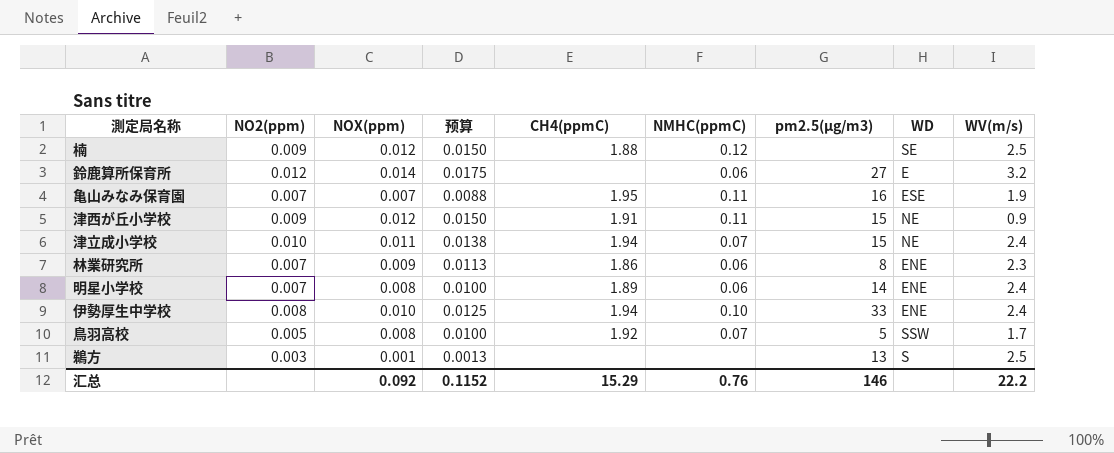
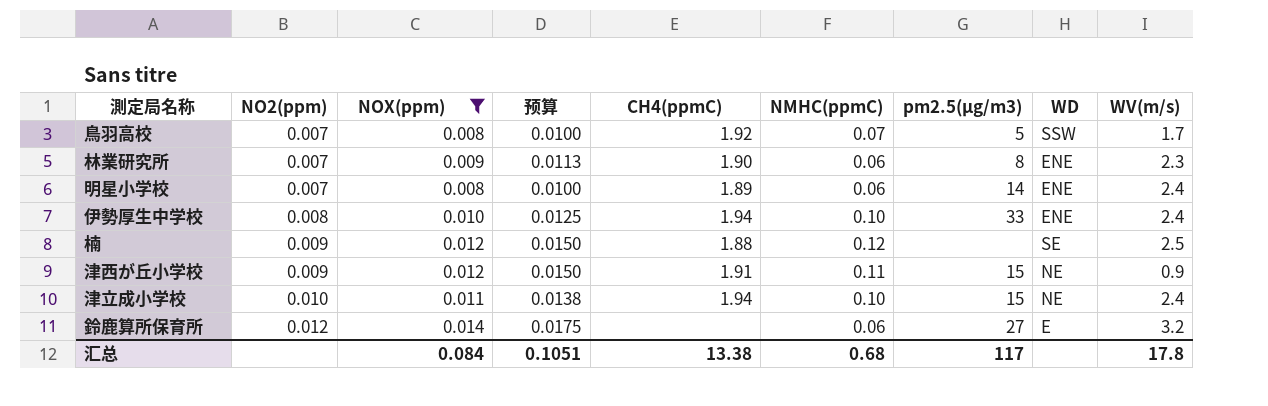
filter: none -> NOX(ppm) >= 0.008
row order: none -> NO2(ppm) ascending
鳥羽高校 | NO2(ppm): 0.005 -> 0.007
林業研究所 | CH4(ppmC): 1.86 -> 1.90
津立成小学校 | NMHC(ppmC): 0.07 -> 0.10
汇总 | NOX(ppm): 0.092 -> 0.084
汇总 | 预算: 0.1152 -> 0.1051
汇总 | CH4(ppmC): 15.29 -> 13.38
汇总 | NMHC(ppmC): 0.76 -> 0.68
汇总 | pm2.5(μg/m3): 146 -> 117
汇总 | WV(m/s): 22.2 -> 17.8

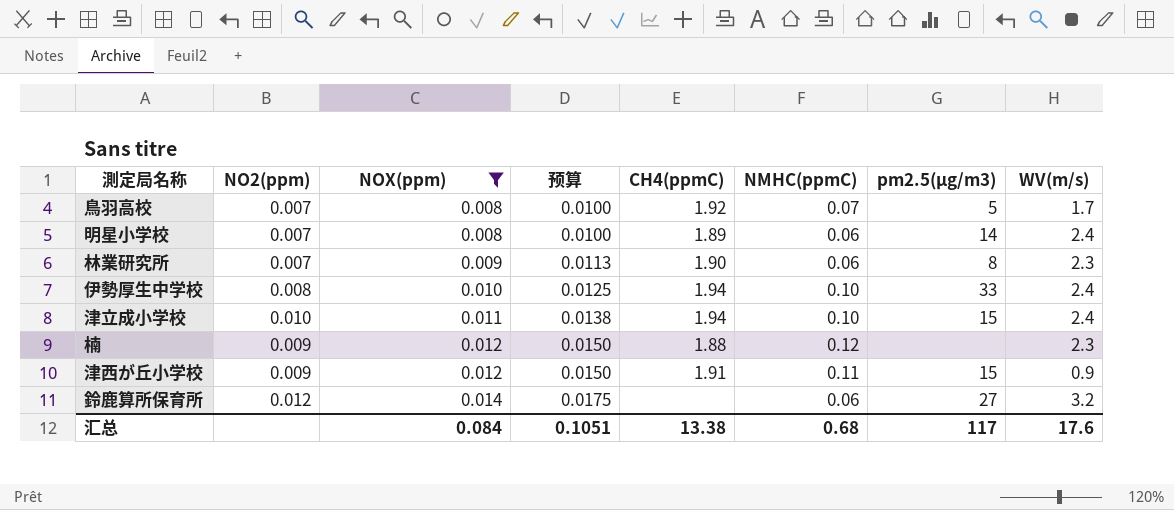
row order: NO2(ppm) ascending -> NOX(ppm) ascending
column WD | position: 8 -> none
楠 | WV(m/s): 2.5 -> 2.3
汇总 | WV(m/s): 17.8 -> 17.6

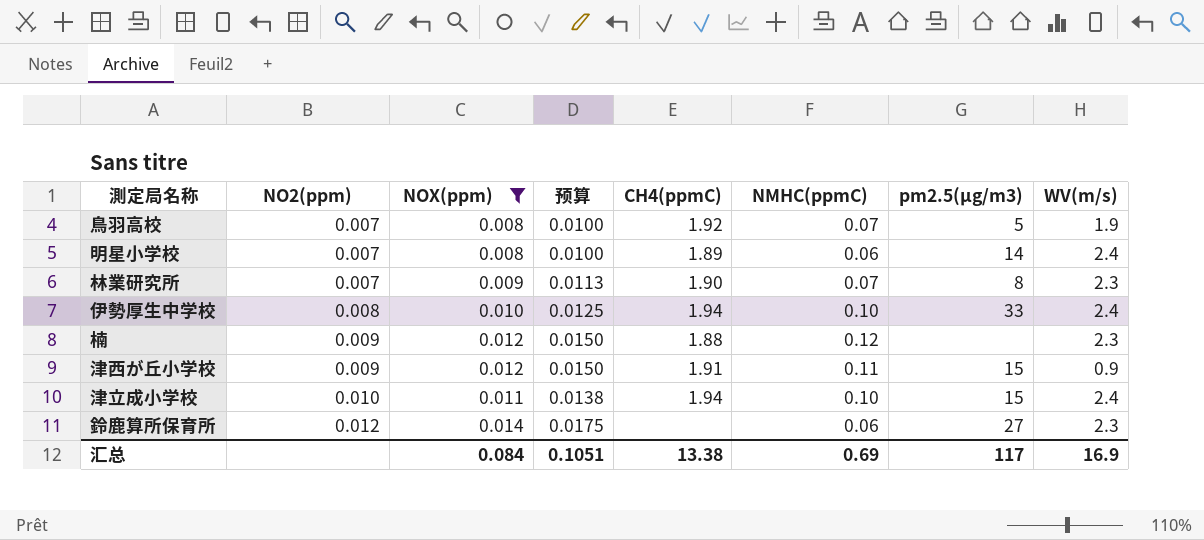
row order: NOX(ppm) ascending -> NO2(ppm) ascending
鳥羽高校 | WV(m/s): 1.7 -> 1.9
林業研究所 | NMHC(ppmC): 0.06 -> 0.07
鈴鹿算所保育所 | WV(m/s): 3.2 -> 2.3
汇总 | NMHC(ppmC): 0.68 -> 0.69
汇总 | WV(m/s): 17.6 -> 16.9

